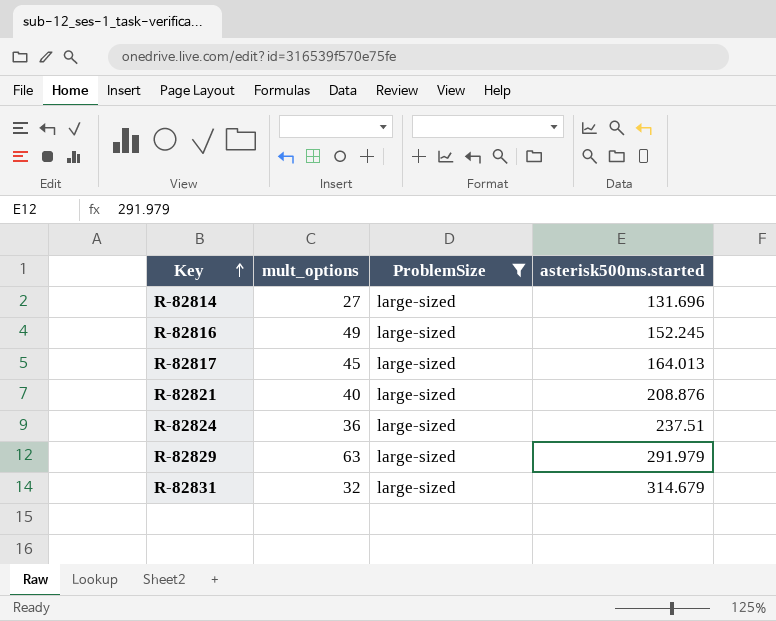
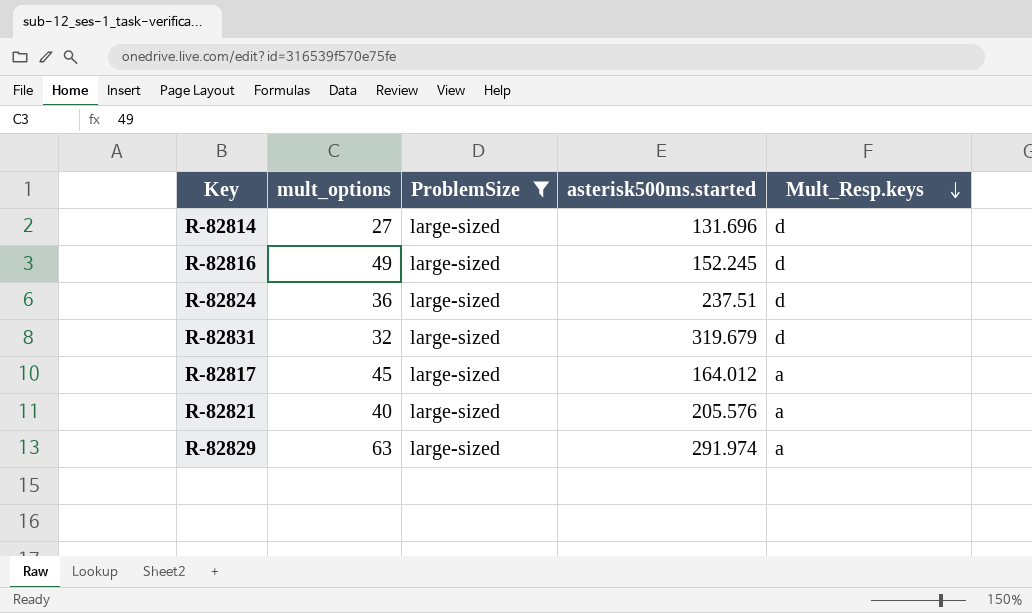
row order: Key ascending -> Mult_Resp.keys descending
column Mult_Resp.keys | position: none -> 5
R-82831 | asterisk500ms.started: 314.679 -> 319.679
R-82817 | asterisk500ms.started: 164.013 -> 164.012
R-82821 | asterisk500ms.started: 208.876 -> 205.576
R-82829 | asterisk500ms.started: 291.979 -> 291.974

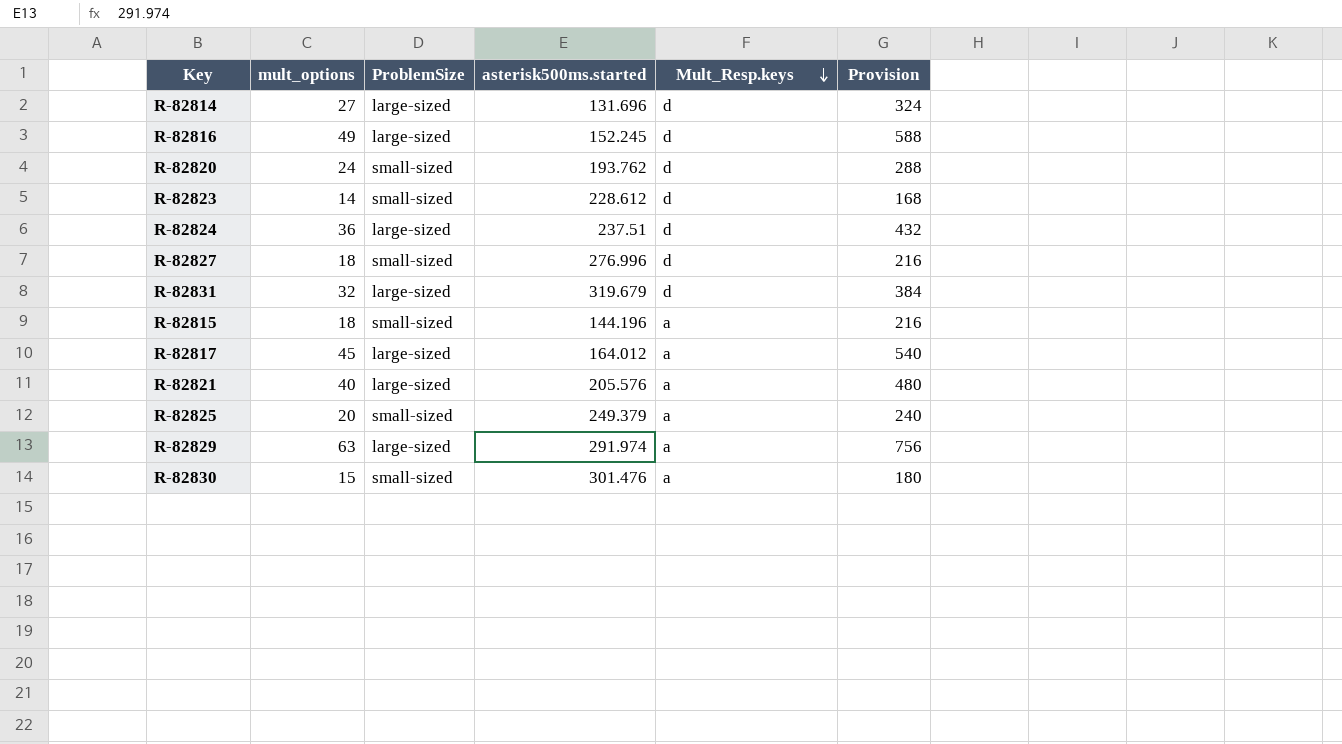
filter: ProblemSize = large-sized -> none
column Provision | formula: none -> [mult_options] * 12

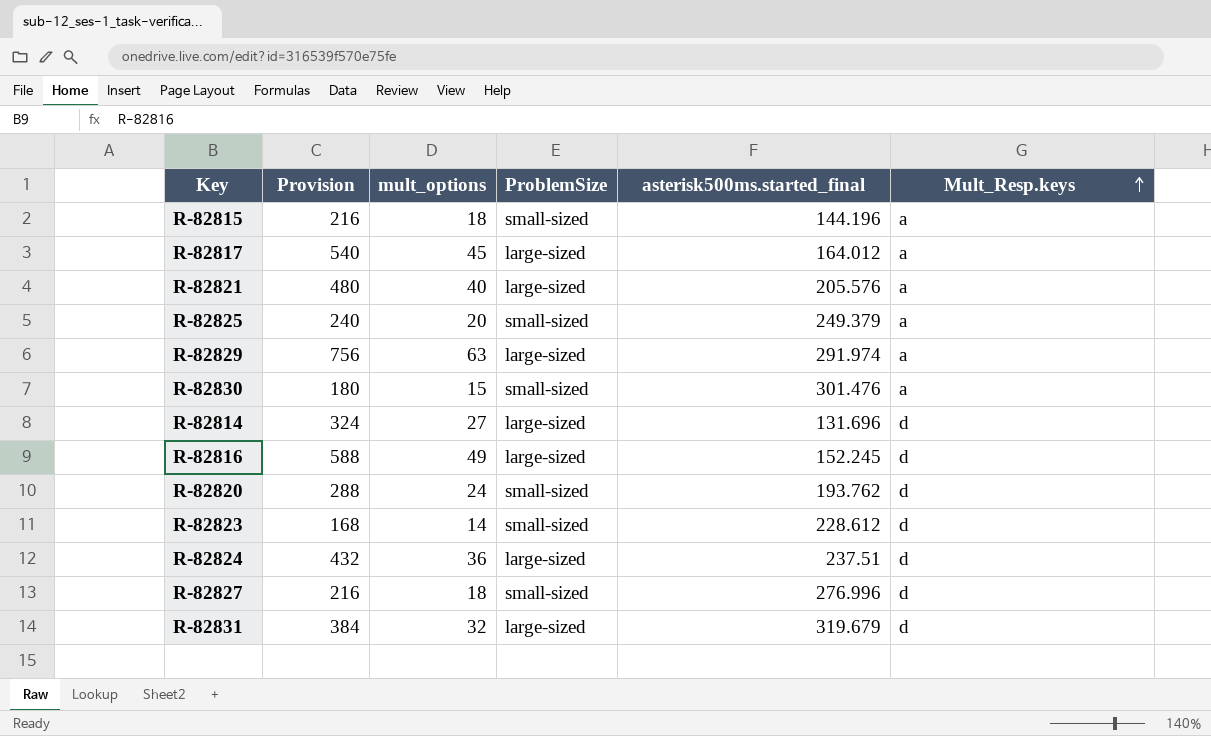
row order: Mult_Resp.keys descending -> Mult_Resp.keys ascending
column Provision | position: 6 -> 2
column name: asterisk500ms.started -> asterisk500ms.started_final

